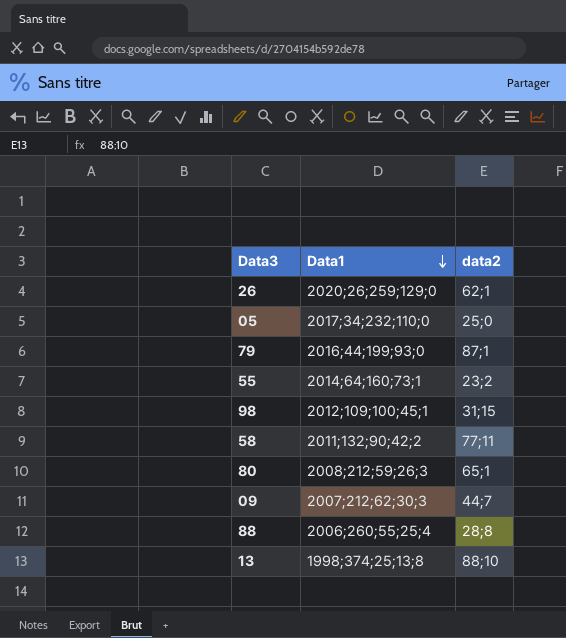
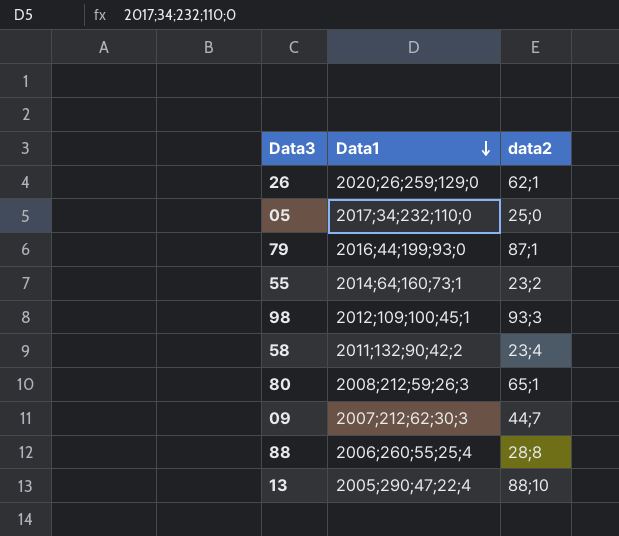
98 | data2: 31;15 -> 93;3
58 | data2: 77;11 -> 23;4
13 | Data1: 1998;374;25;13;8 -> 2005;290;47;22;4

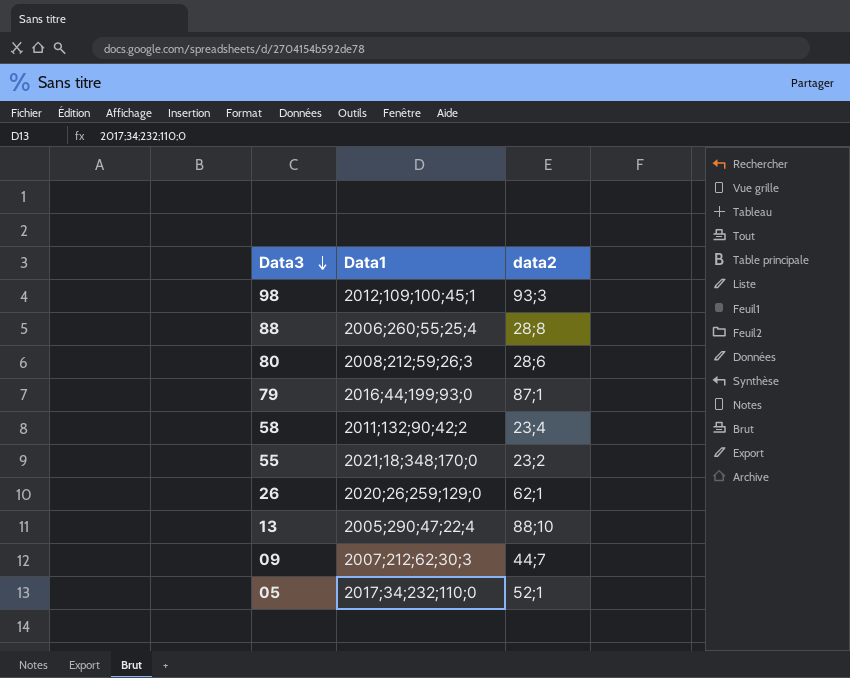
row order: Data1 descending -> Data3 descending
80 | data2: 65;1 -> 28;6
55 | Data1: 2014;64;160;73;1 -> 2021;18;348;170;0
05 | data2: 25;0 -> 52;1

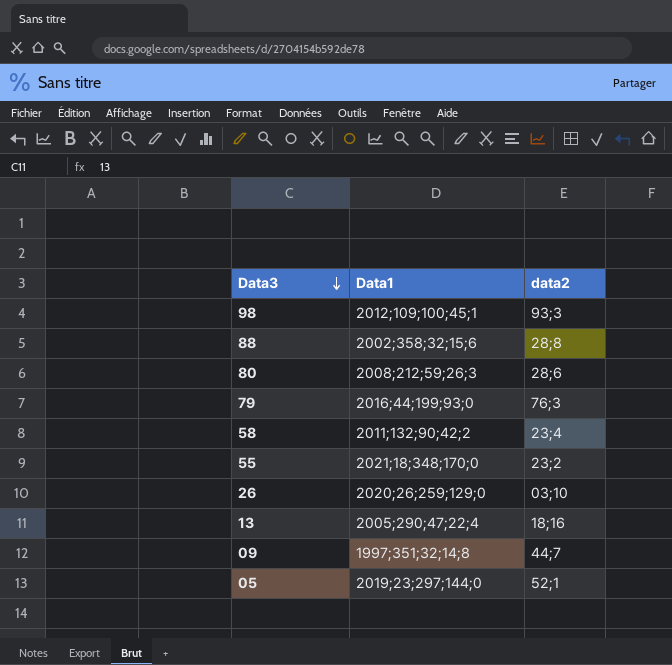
88 | Data1: 2006;260;55;25;4 -> 2002;358;32;15;6
79 | data2: 87;1 -> 76;3
26 | data2: 62;1 -> 03;10
13 | data2: 88;10 -> 18;16
09 | Data1: 2007;212;62;30;3 -> 1997;351;32;14;8
05 | Data1: 2017;34;232;110;0 -> 2019;23;297;144;0

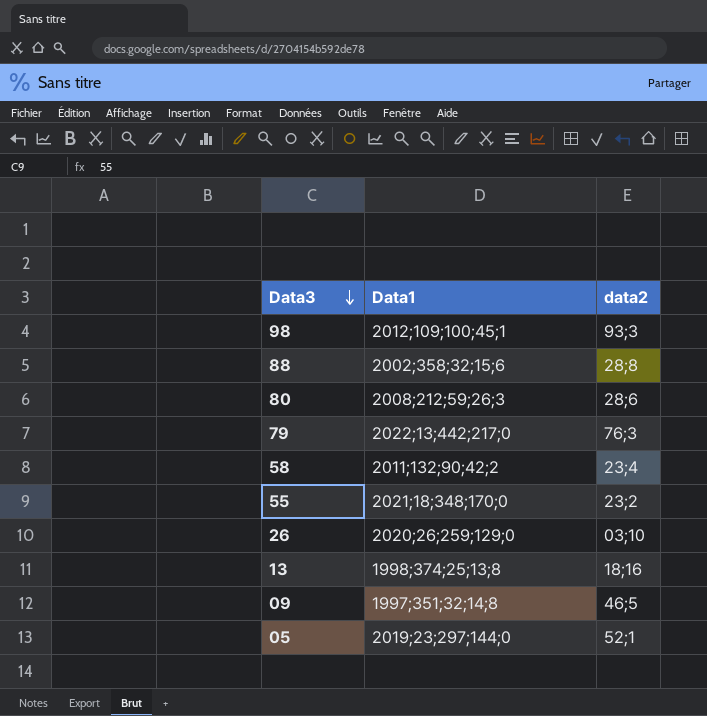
79 | Data1: 2016;44;199;93;0 -> 2022;13;442;217;0
13 | Data1: 2005;290;47;22;4 -> 1998;374;25;13;8
09 | data2: 44;7 -> 46;5

